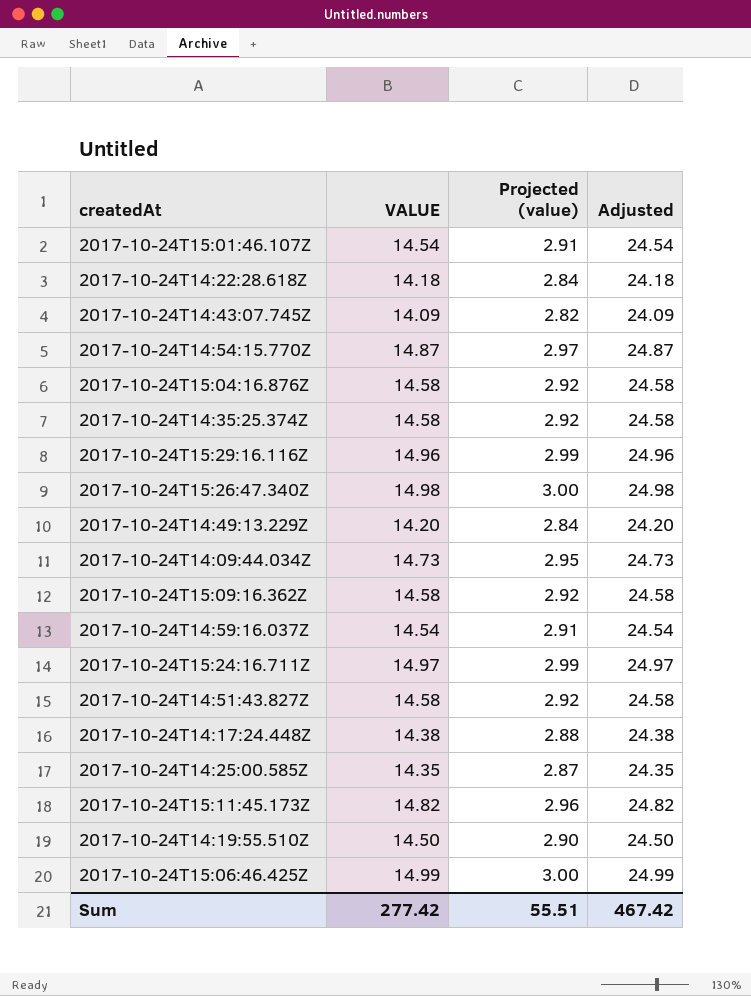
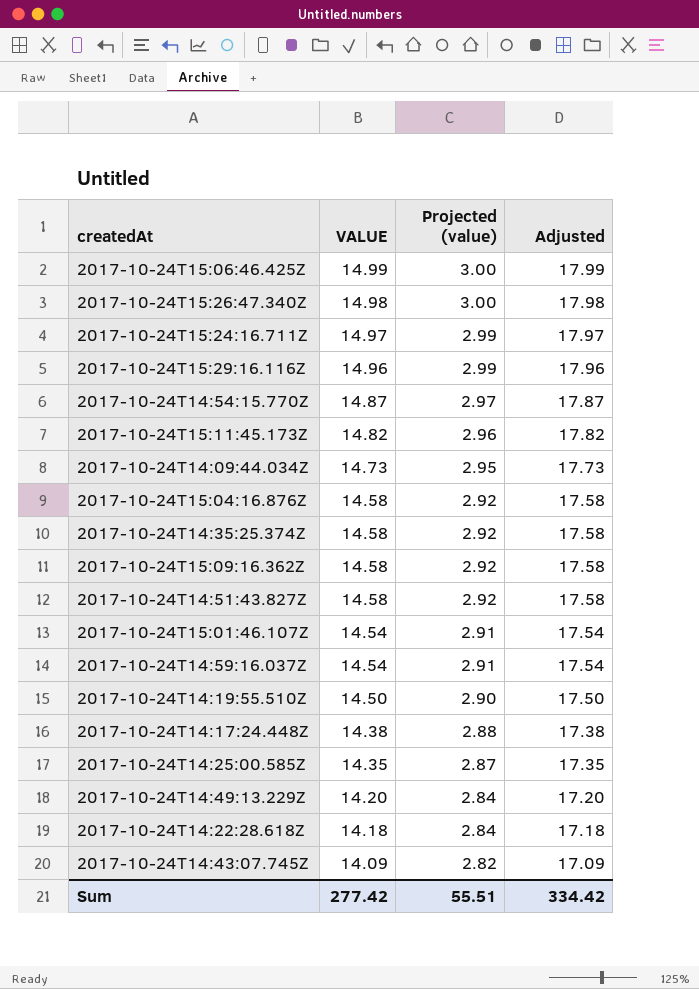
row order: none -> VALUE descending
column Adjusted | formula: [VALUE] + 10 -> [VALUE] + 3
Sum | Adjusted: 467.42 -> 334.42

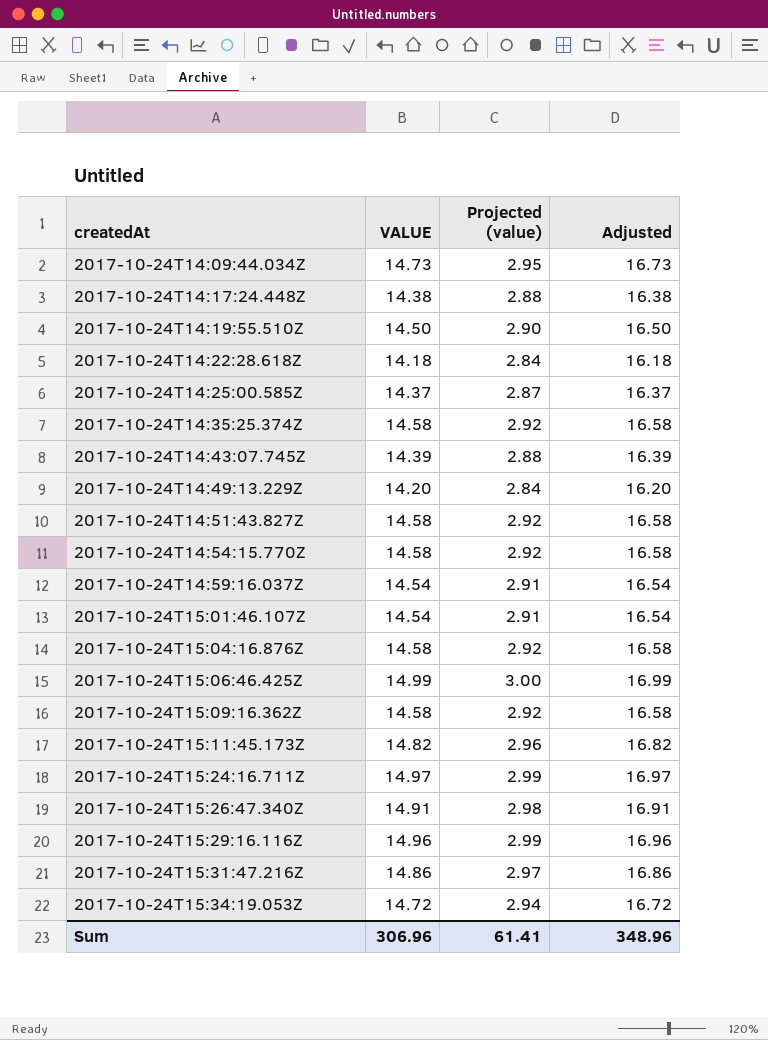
row order: VALUE descending -> createdAt ascending
column Adjusted | formula: [VALUE] + 3 -> [VALUE] + 2
2017-10-24T14:25:00.585Z | VALUE: 14.35 -> 14.37
2017-10-24T14:43:07.745Z | VALUE: 14.09 -> 14.39
2017-10-24T14:43:07.745Z | Projected (value): 2.82 -> 2.88
2017-10-24T14:54:15.770Z | VALUE: 14.87 -> 14.58
2017-10-24T14:54:15.770Z | Projected (value): 2.97 -> 2.92
2017-10-24T15:26:47.340Z | VALUE: 14.98 -> 14.91
2017-10-24T15:26:47.340Z | Projected (value): 3.00 -> 2.98
row 2017-10-24T15:31:47.216Z: none -> 14.86 | 2.97 | 16.86
row 2017-10-24T15:34:19.053Z: none -> 14.72 | 2.94 | 16.72
Sum | VALUE: 277.42 -> 306.96
Sum | Projected (value): 55.51 -> 61.41
Sum | Adjusted: 334.42 -> 348.96

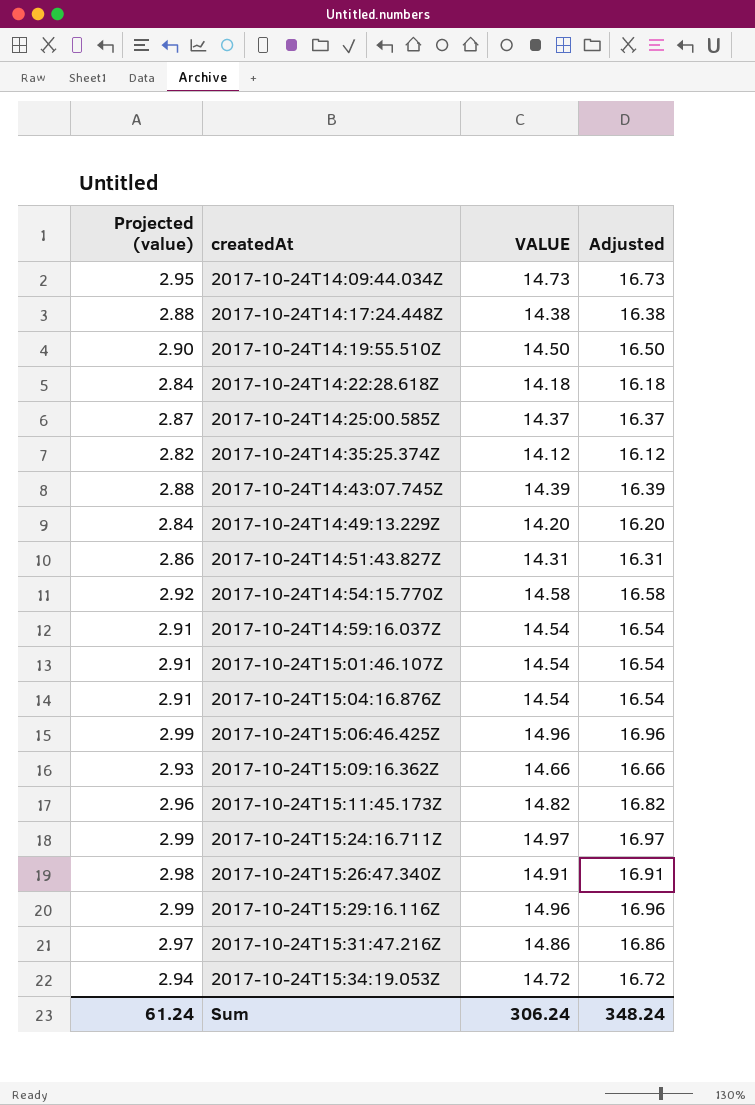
column Projected (value) | position: 3 -> 1
2017-10-24T14:35:25.374Z | Projected (value): 2.92 -> 2.82
2017-10-24T14:35:25.374Z | VALUE: 14.58 -> 14.12
2017-10-24T14:35:25.374Z | Adjusted: 16.58 -> 16.12
2017-10-24T14:51:43.827Z | Projected (value): 2.92 -> 2.86
2017-10-24T14:51:43.827Z | VALUE: 14.58 -> 14.31
2017-10-24T14:51:43.827Z | Adjusted: 16.58 -> 16.31
2017-10-24T15:04:16.876Z | Projected (value): 2.92 -> 2.91
2017-10-24T15:04:16.876Z | VALUE: 14.58 -> 14.54
2017-10-24T15:04:16.876Z | Adjusted: 16.58 -> 16.54
2017-10-24T15:06:46.425Z | Projected (value): 3.00 -> 2.99
2017-10-24T15:06:46.425Z | VALUE: 14.99 -> 14.96
2017-10-24T15:06:46.425Z | Adjusted: 16.99 -> 16.96
2017-10-24T15:09:16.362Z | Projected (value): 2.92 -> 2.93
2017-10-24T15:09:16.362Z | VALUE: 14.58 -> 14.66
2017-10-24T15:09:16.362Z | Adjusted: 16.58 -> 16.66
Sum | Projected (value): 61.41 -> 61.24
Sum | VALUE: 306.96 -> 306.24
Sum | Adjusted: 348.96 -> 348.24

